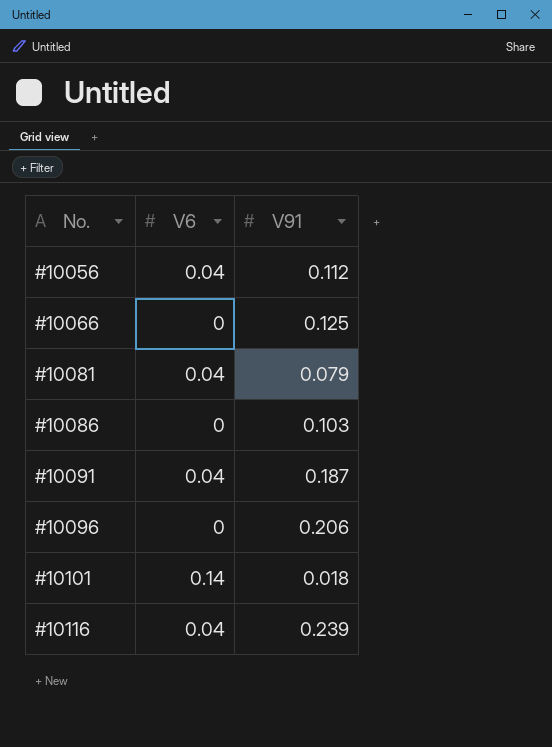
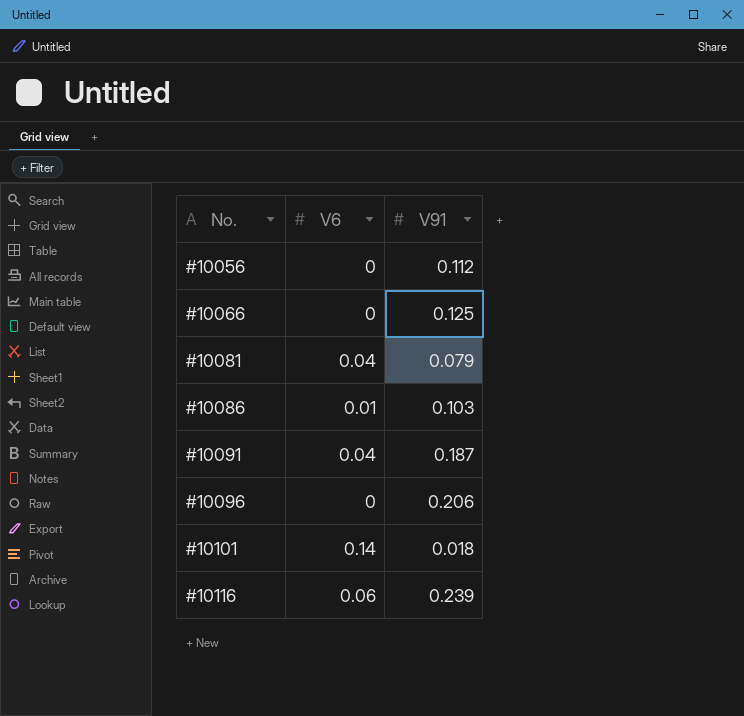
#10056 | V6: 0.04 -> 0
#10086 | V6: 0 -> 0.01
#10116 | V6: 0.04 -> 0.06

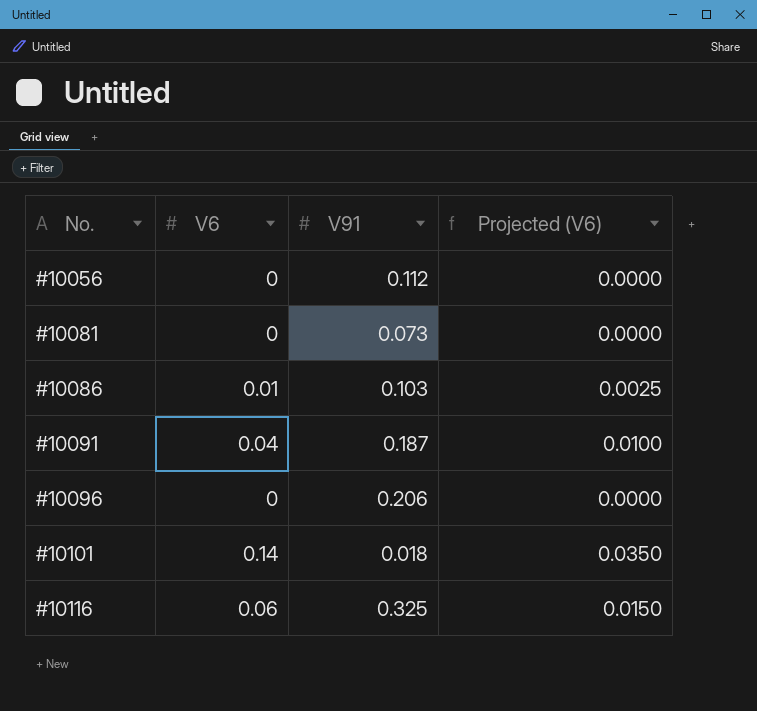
column Projected (V6) | formula: none -> [V6] * 0.25
row #10066: 0 | 0.125 -> none
#10081 | V6: 0.04 -> 0
#10081 | V91: 0.079 -> 0.073
#10116 | V91: 0.239 -> 0.325

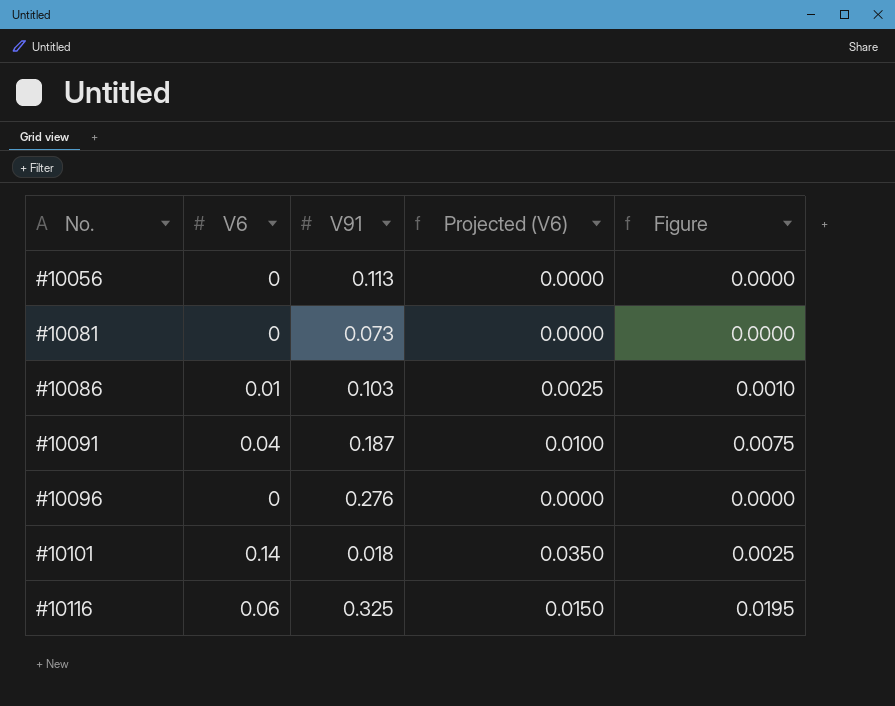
column Figure | formula: none -> [V6] * [V91]
#10056 | V91: 0.112 -> 0.113
#10096 | V91: 0.206 -> 0.276

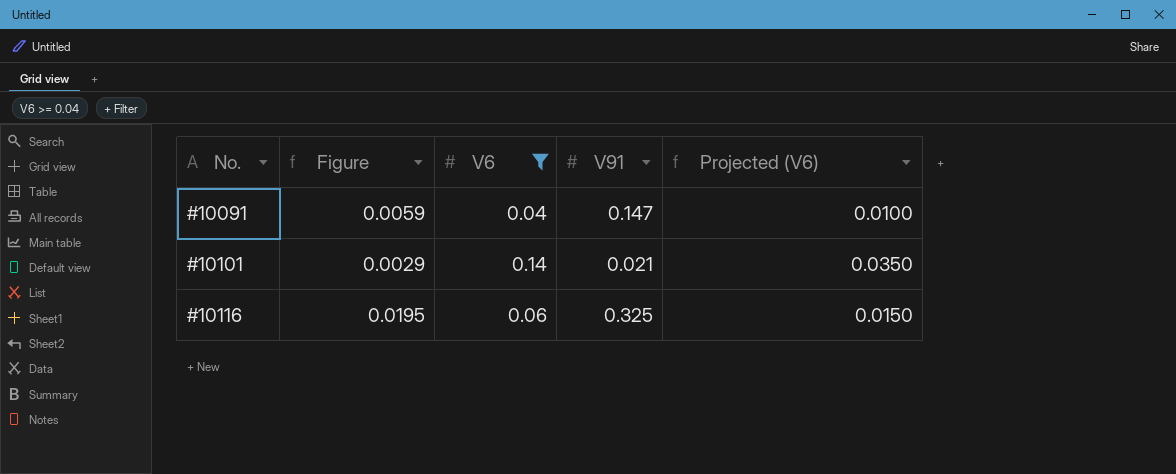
filter: none -> V6 >= 0.04
column Figure | position: 5 -> 2
#10091 | Figure: 0.0075 -> 0.0059
#10091 | V91: 0.187 -> 0.147
#10101 | Figure: 0.0025 -> 0.0029
#10101 | V91: 0.018 -> 0.021

